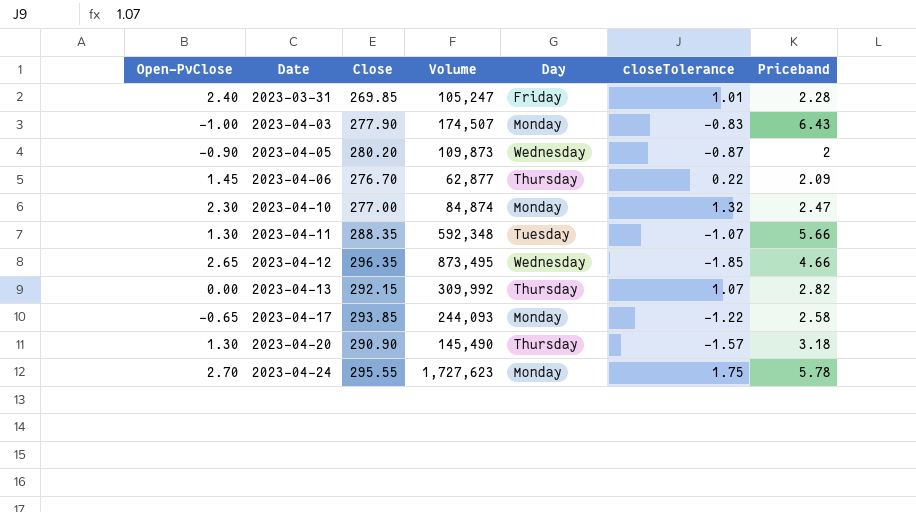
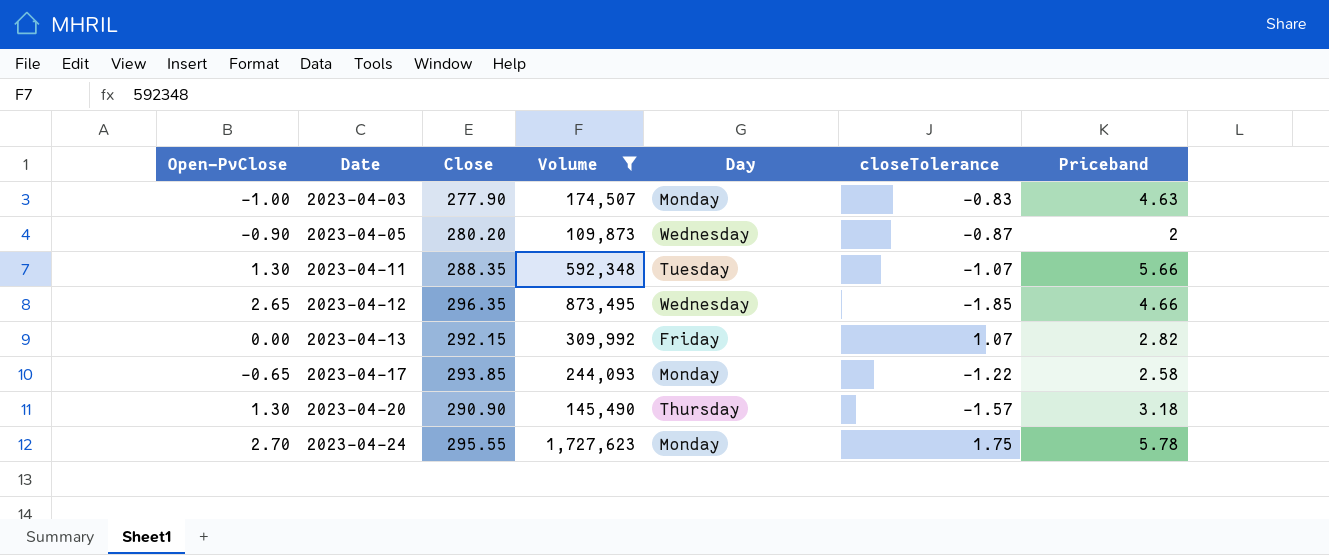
filter: none -> Volume >= 109,873
2023-04-03 | Priceband: 6.43 -> 4.63
2023-04-13 | Day: Thursday -> Friday

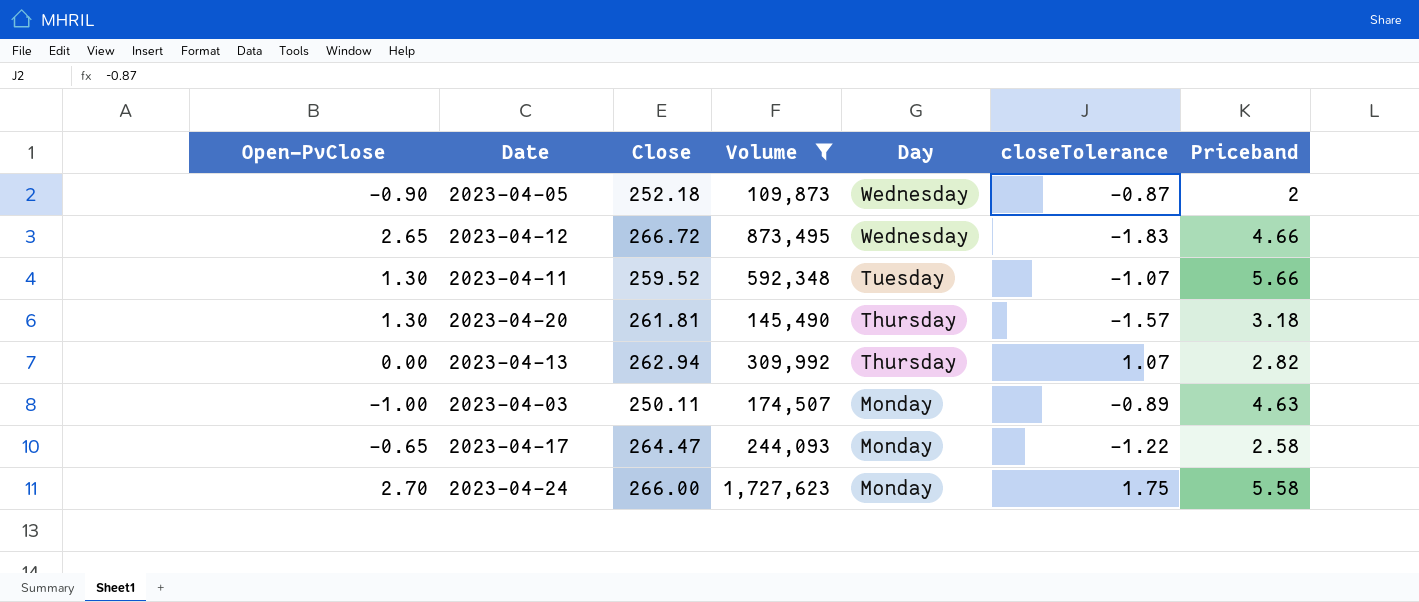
row order: Date ascending -> Day descending
2023-04-05 | Close: 280.20 -> 252.18
2023-04-12 | Close: 296.35 -> 266.72
2023-04-12 | closeTolerance: -1.85 -> -1.83
2023-04-11 | Close: 288.35 -> 259.52
2023-04-20 | Close: 290.90 -> 261.81
2023-04-13 | Close: 292.15 -> 262.94
2023-04-13 | Day: Friday -> Thursday
2023-04-03 | Close: 277.90 -> 250.11
2023-04-03 | closeTolerance: -0.83 -> -0.89
2023-04-17 | Close: 293.85 -> 264.47
2023-04-24 | Close: 295.55 -> 266.00
2023-04-24 | Priceband: 5.78 -> 5.58

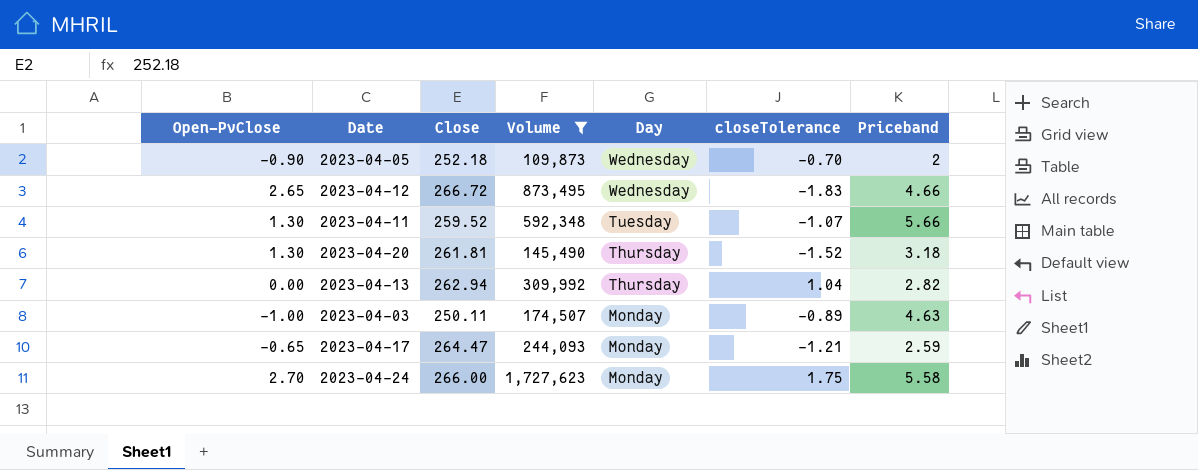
2023-04-05 | closeTolerance: -0.87 -> -0.70
2023-04-20 | closeTolerance: -1.57 -> -1.52
2023-04-13 | closeTolerance: 1.07 -> 1.04
2023-04-17 | closeTolerance: -1.22 -> -1.21
2023-04-17 | Priceband: 2.58 -> 2.59

